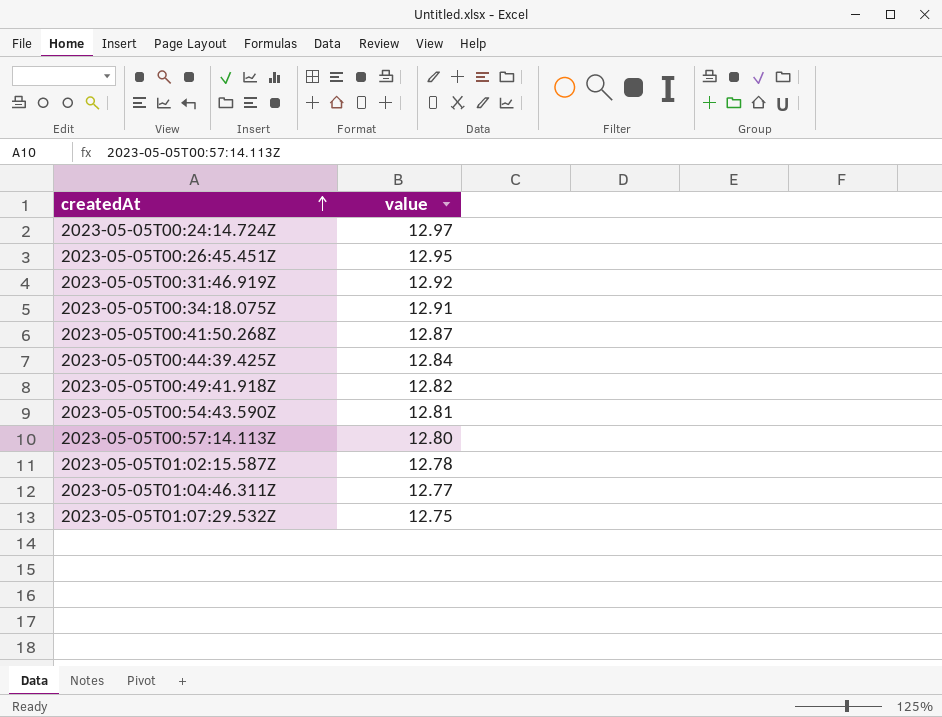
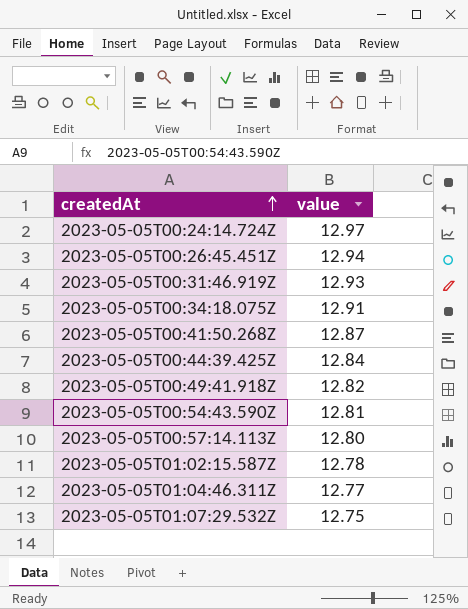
2023-05-05T00:26:45.451Z | value: 12.95 -> 12.94
2023-05-05T00:31:46.919Z | value: 12.92 -> 12.93

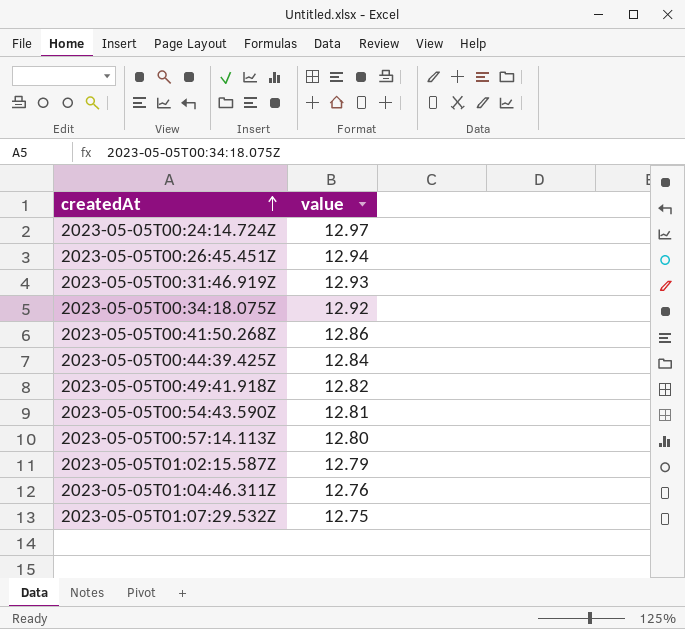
2023-05-05T00:34:18.075Z | value: 12.91 -> 12.92
2023-05-05T00:41:50.268Z | value: 12.87 -> 12.86
2023-05-05T01:02:15.587Z | value: 12.78 -> 12.79
2023-05-05T01:04:46.311Z | value: 12.77 -> 12.76

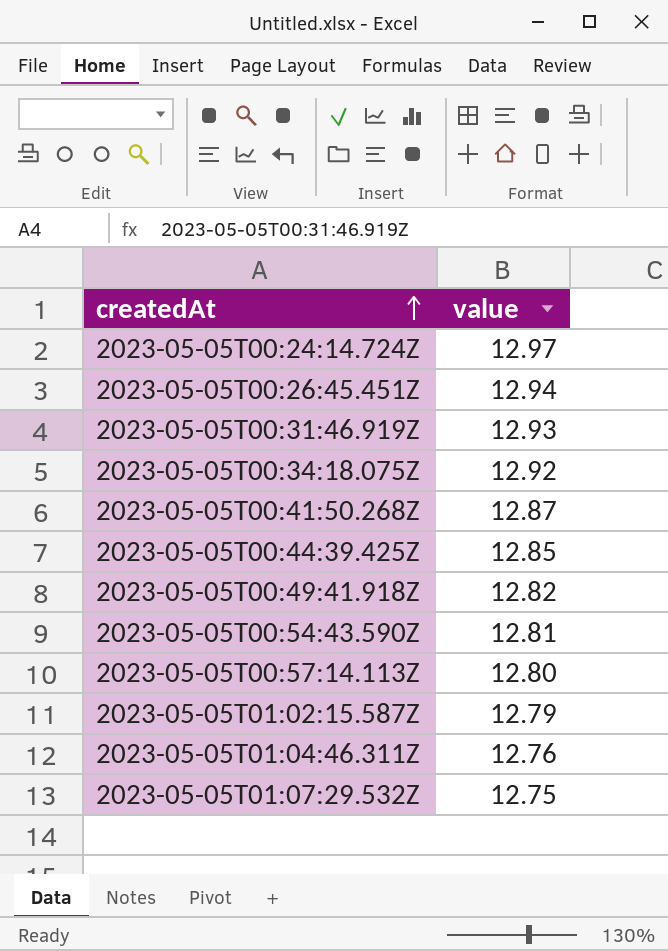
2023-05-05T00:41:50.268Z | value: 12.86 -> 12.87
2023-05-05T00:44:39.425Z | value: 12.84 -> 12.85

